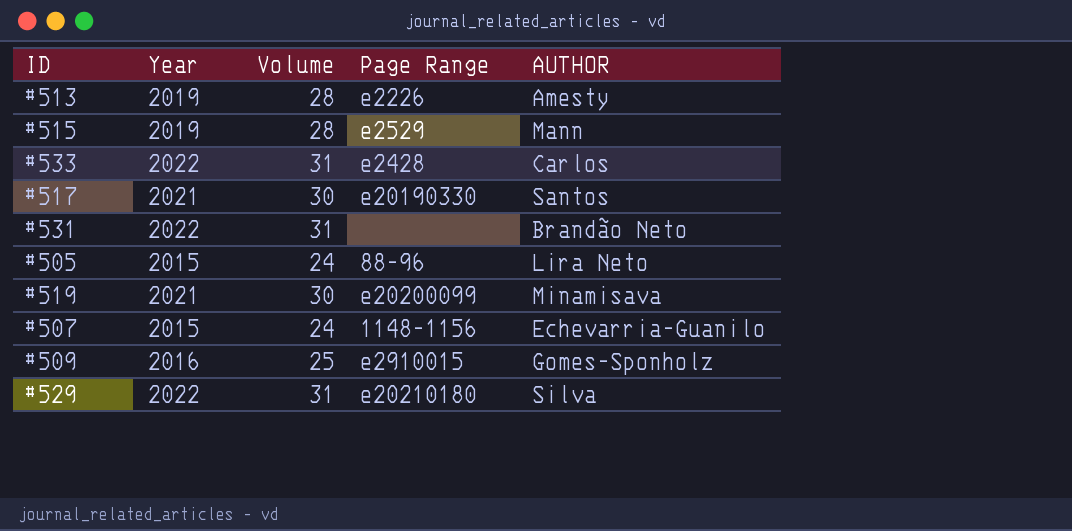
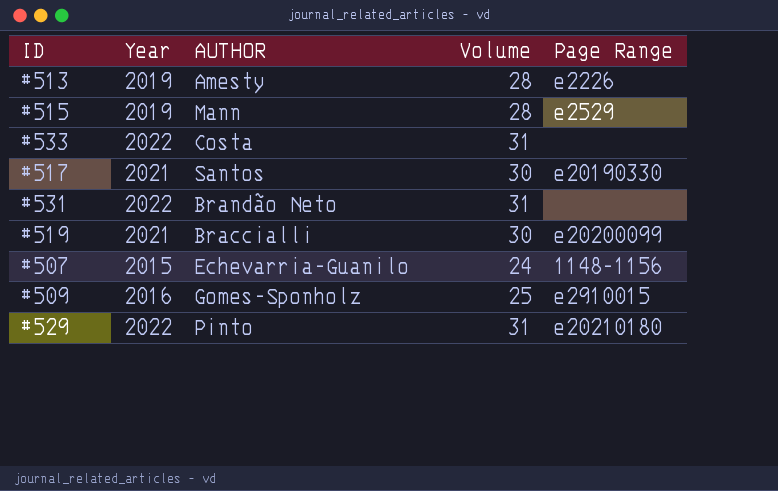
column AUTHOR | position: 5 -> 3
row #505: 2015 | 24 | 88-96 | Lira Neto -> none
#533 | AUTHOR: Carlos -> Costa
#533 | Page Range: e2428 -> none
#519 | AUTHOR: Minamisava -> Braccialli
#529 | AUTHOR: Silva -> Pinto

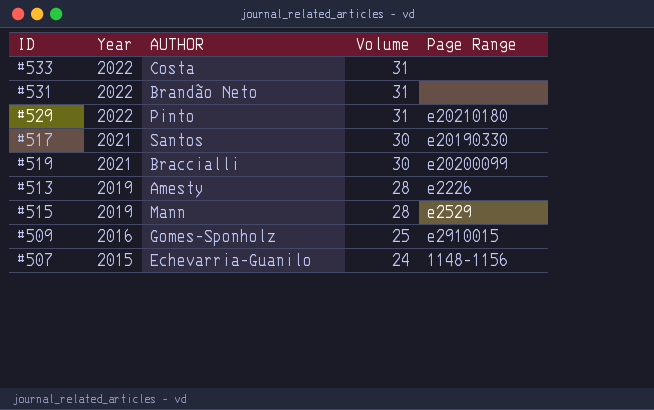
row order: none -> Year descending

